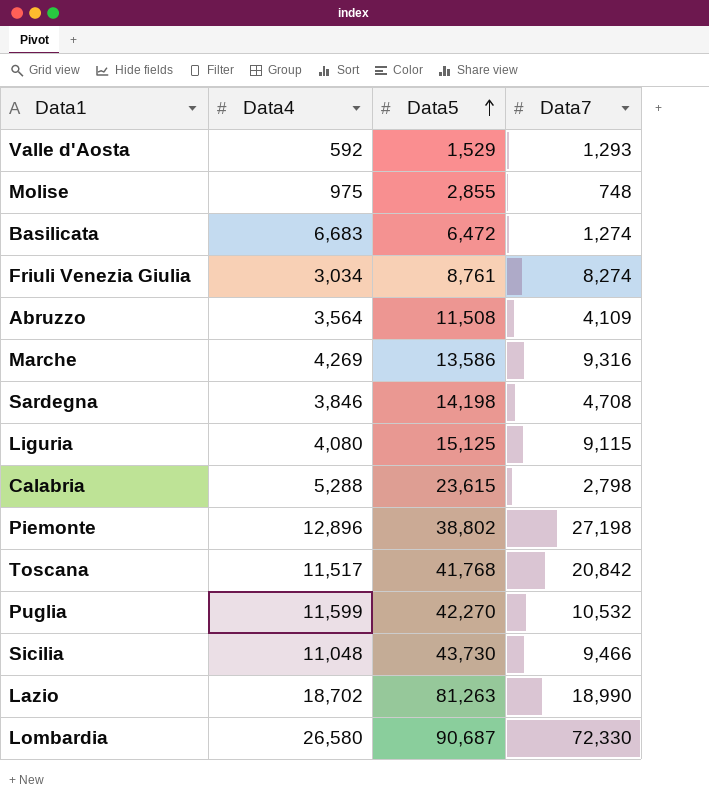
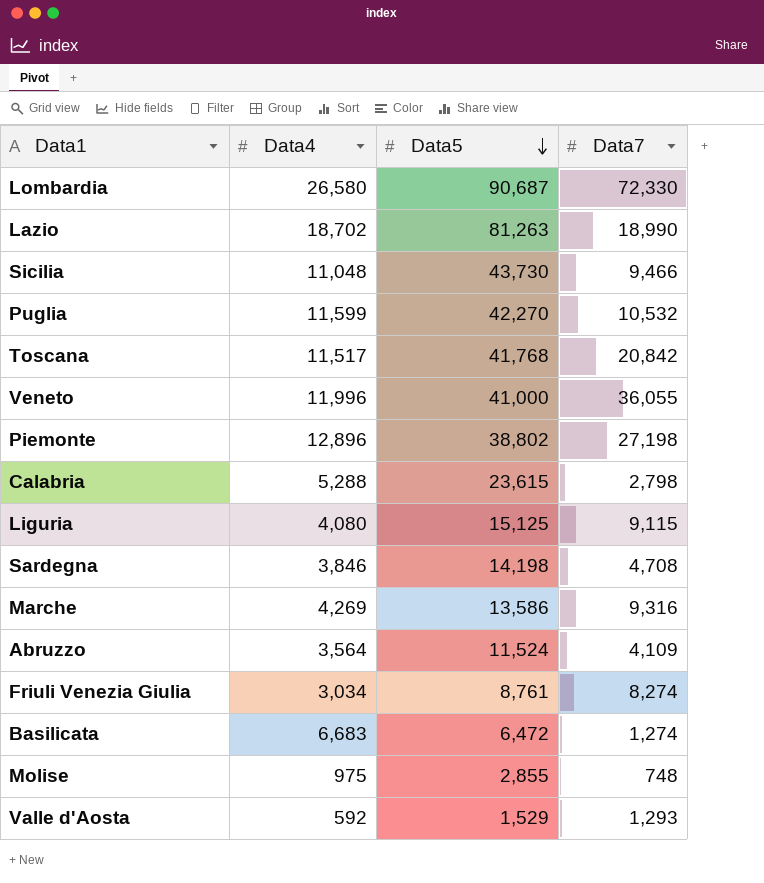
row order: Data5 ascending -> Data5 descending
row Veneto: none -> 11,996 | 41,000 | 36,055
Abruzzo | Data5: 11,508 -> 11,524

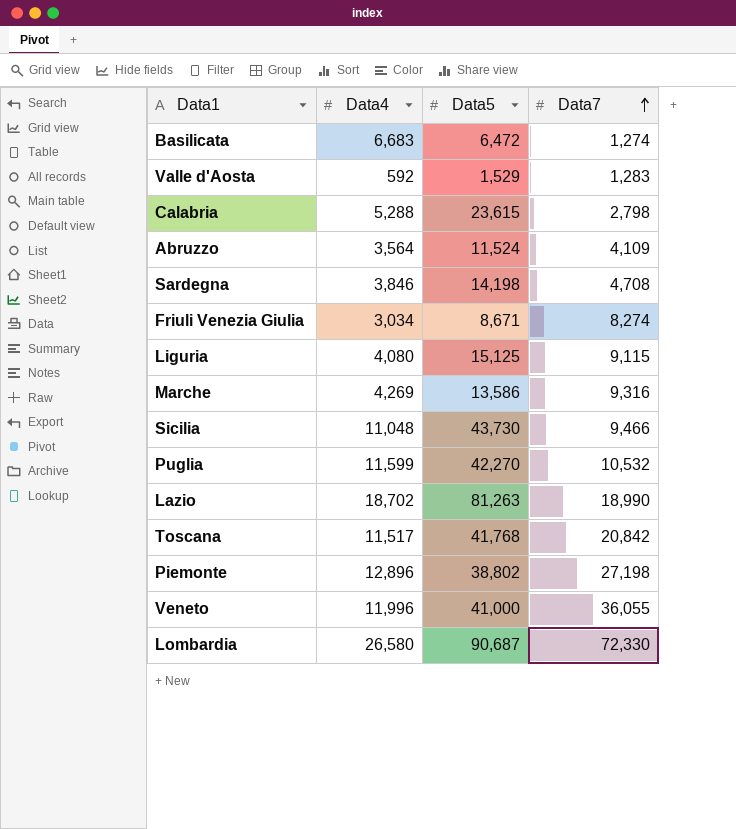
row order: Data5 descending -> Data7 ascending
row Molise: 975 | 2,855 | 748 -> none
Valle d'Aosta | Data7: 1,293 -> 1,283
Friuli Venezia Giulia | Data5: 8,761 -> 8,671

